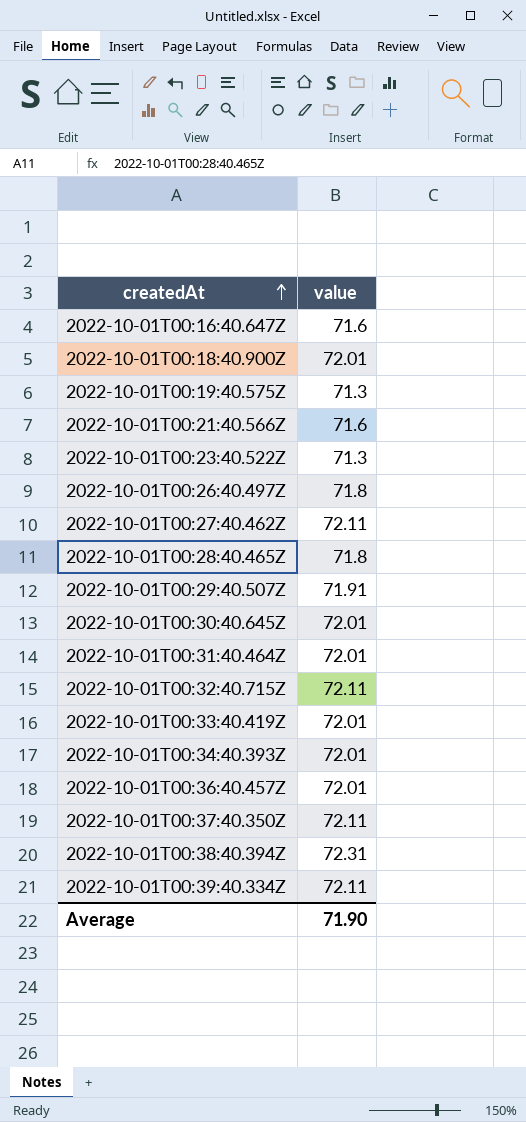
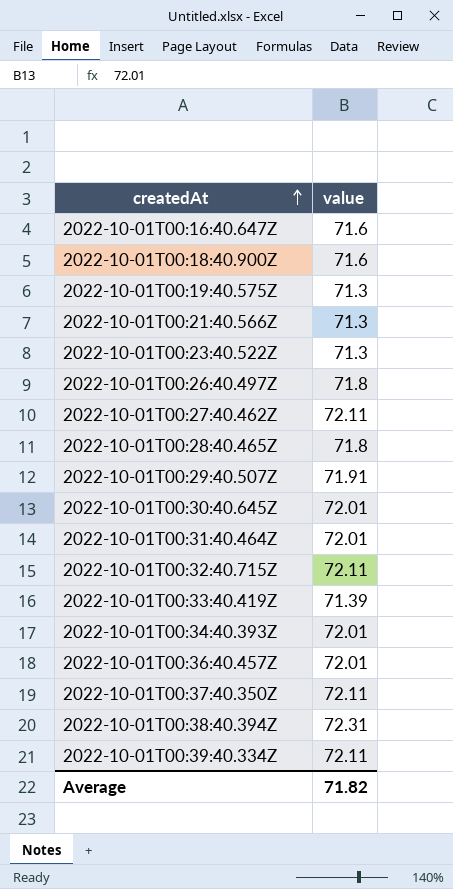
2022-10-01T00:18:40.900Z | value: 72.01 -> 71.6
2022-10-01T00:21:40.566Z | value: 71.6 -> 71.3
2022-10-01T00:33:40.419Z | value: 72.01 -> 71.39
Average | value: 71.90 -> 71.82

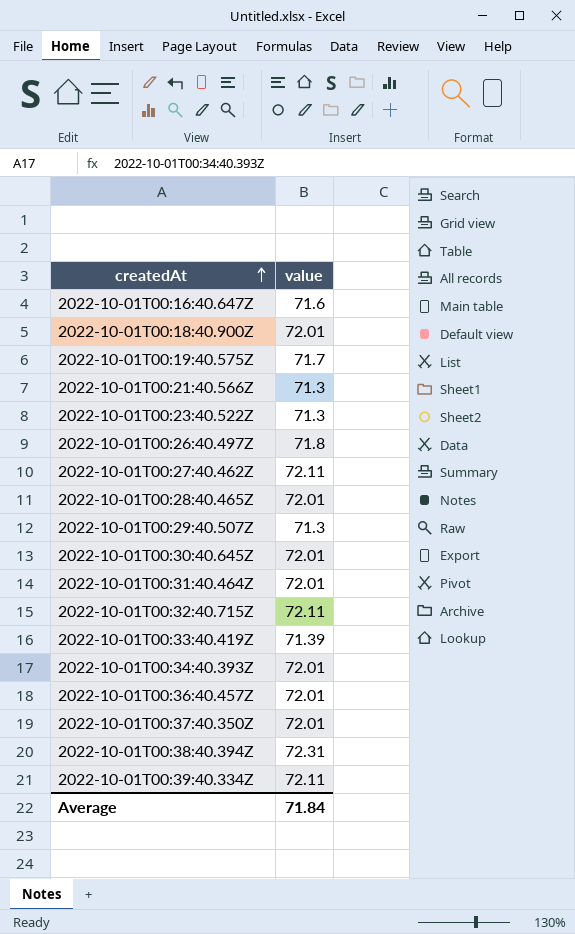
2022-10-01T00:18:40.900Z | value: 71.6 -> 72.01
2022-10-01T00:19:40.575Z | value: 71.3 -> 71.7
2022-10-01T00:28:40.465Z | value: 71.8 -> 72.01
2022-10-01T00:29:40.507Z | value: 71.91 -> 71.3
2022-10-01T00:37:40.350Z | value: 72.11 -> 72.01
Average | value: 71.82 -> 71.84

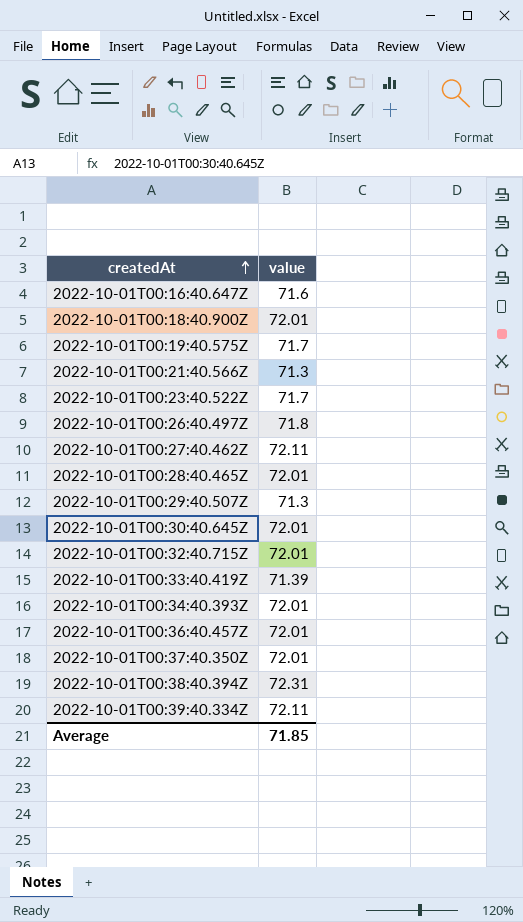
row 2022-10-01T00:31:40.464Z: 72.01 -> none
2022-10-01T00:23:40.522Z | value: 71.3 -> 71.7
2022-10-01T00:32:40.715Z | value: 72.11 -> 72.01
Average | value: 71.84 -> 71.85

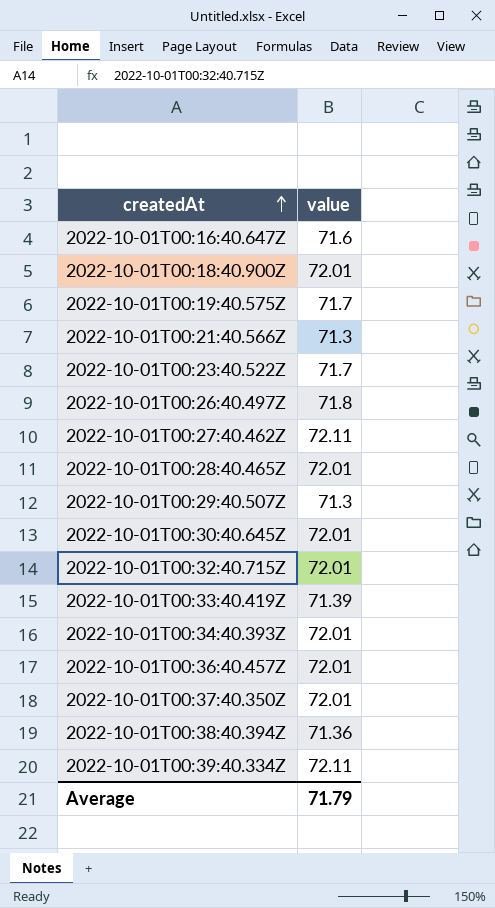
2022-10-01T00:38:40.394Z | value: 72.31 -> 71.36
Average | value: 71.85 -> 71.79

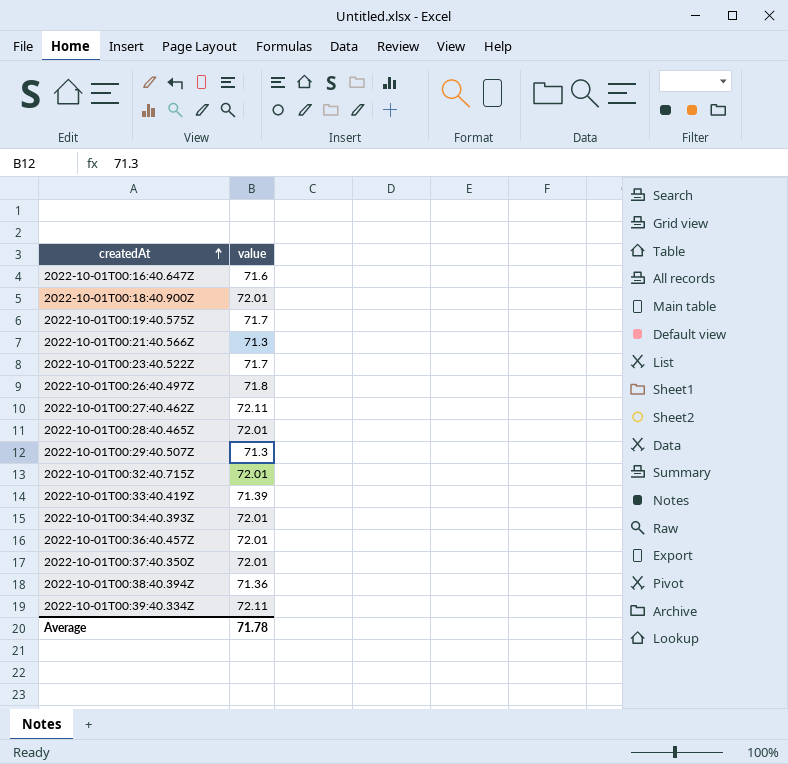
row 2022-10-01T00:30:40.645Z: 72.01 -> none
Average | value: 71.79 -> 71.78

